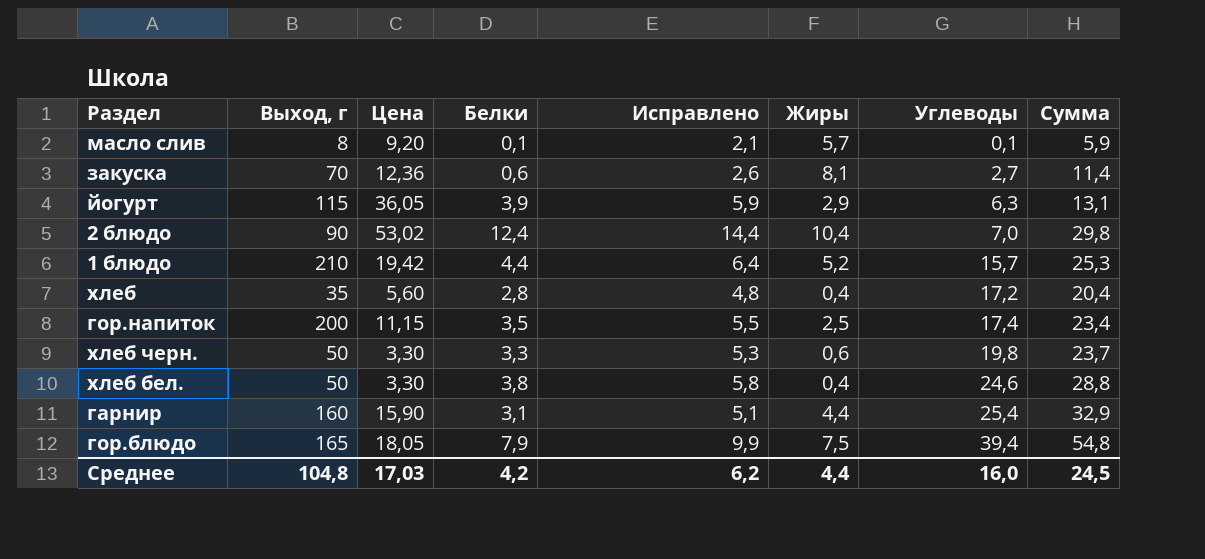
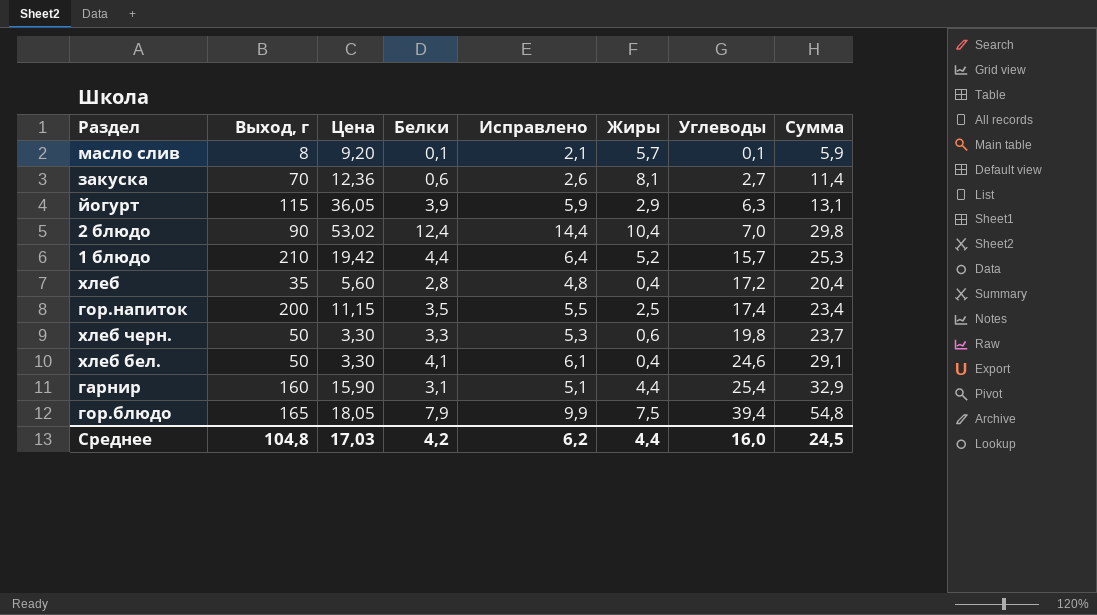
хлеб бел. | Белки: 3,8 -> 4,1
хлеб бел. | Исправлено: 5,8 -> 6,1
хлеб бел. | Сумма: 28,8 -> 29,1

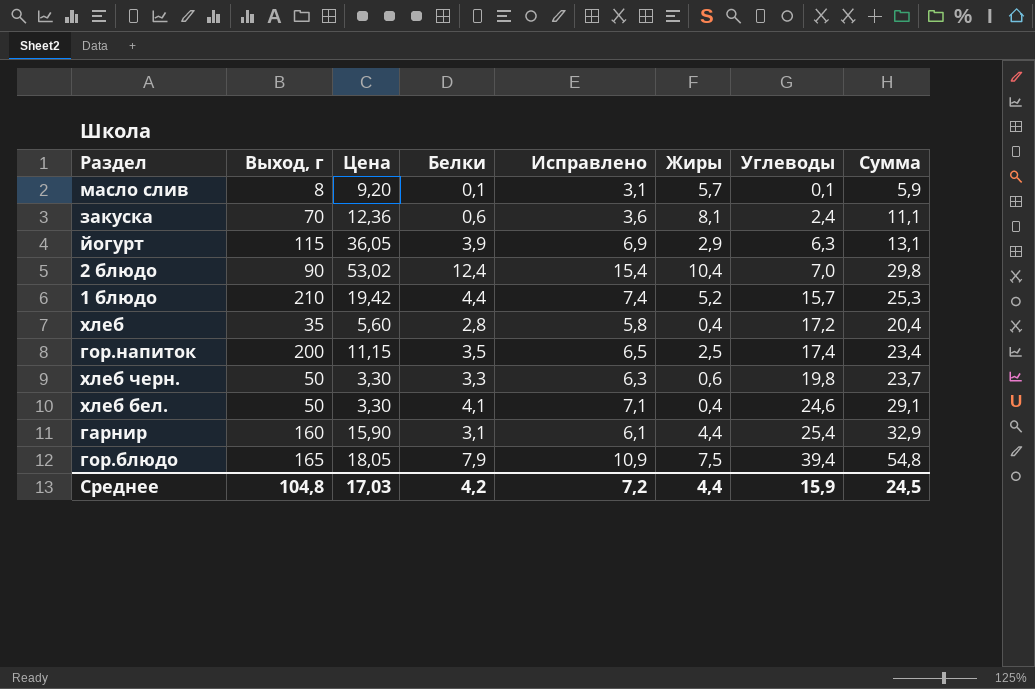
column Исправлено | formula: [Белки] + 2 -> [Белки] + 3
закуска | Углеводы: 2,7 -> 2,4
закуска | Сумма: 11,4 -> 11,1
Среднее | Исправлено: 6,2 -> 7,2
Среднее | Углеводы: 16,0 -> 15,9

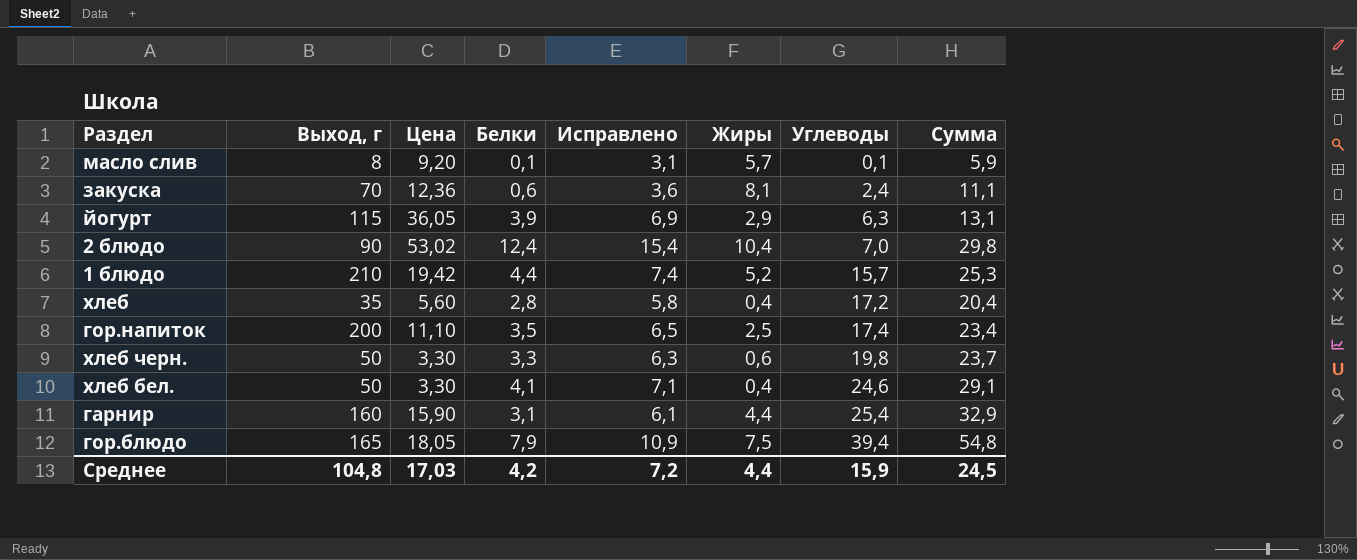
гор.напиток | Цена: 11,15 -> 11,10

